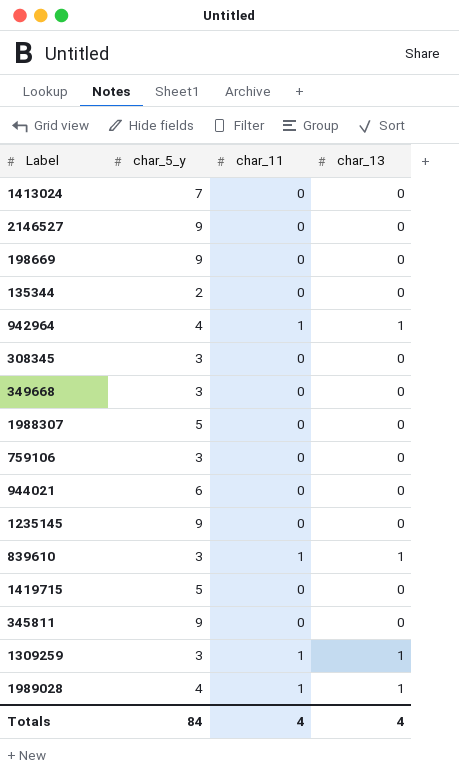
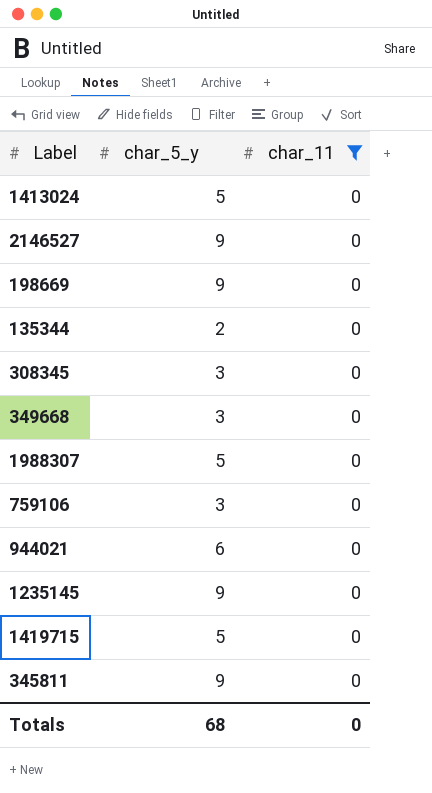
filter: none -> char_11 = 0
column char_13 | position: 4 -> none
1413024 | char_5_y: 7 -> 5
Totals | char_5_y: 84 -> 68
Totals | char_11: 4 -> 0

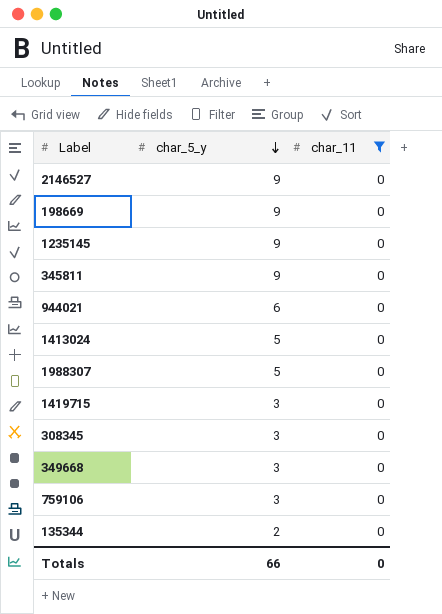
row order: none -> char_5_y descending
1419715 | char_5_y: 5 -> 3
Totals | char_5_y: 68 -> 66

